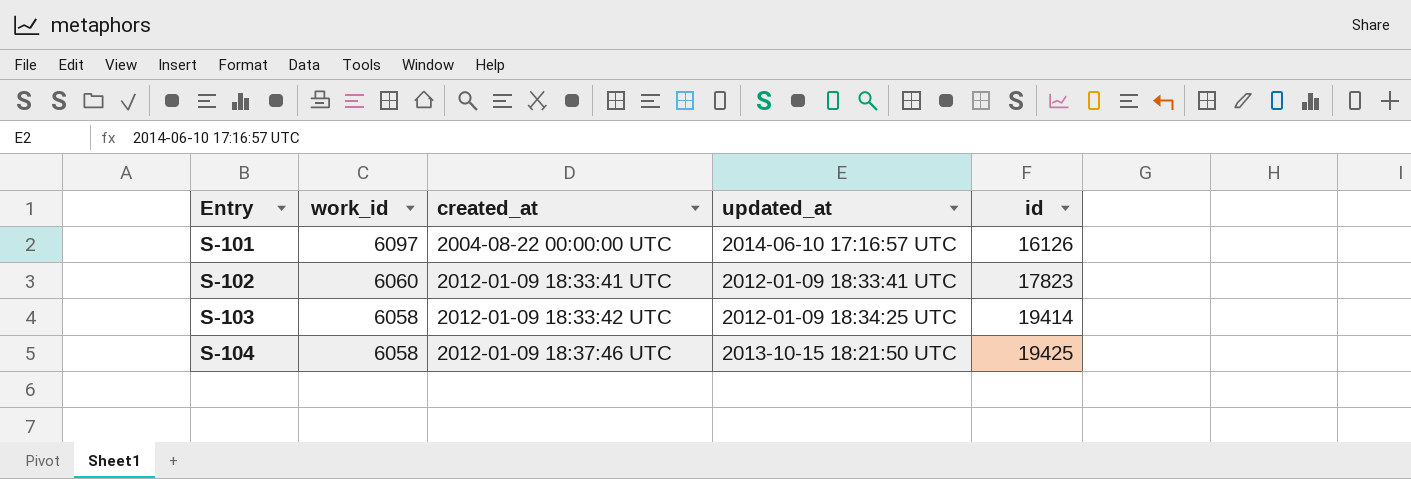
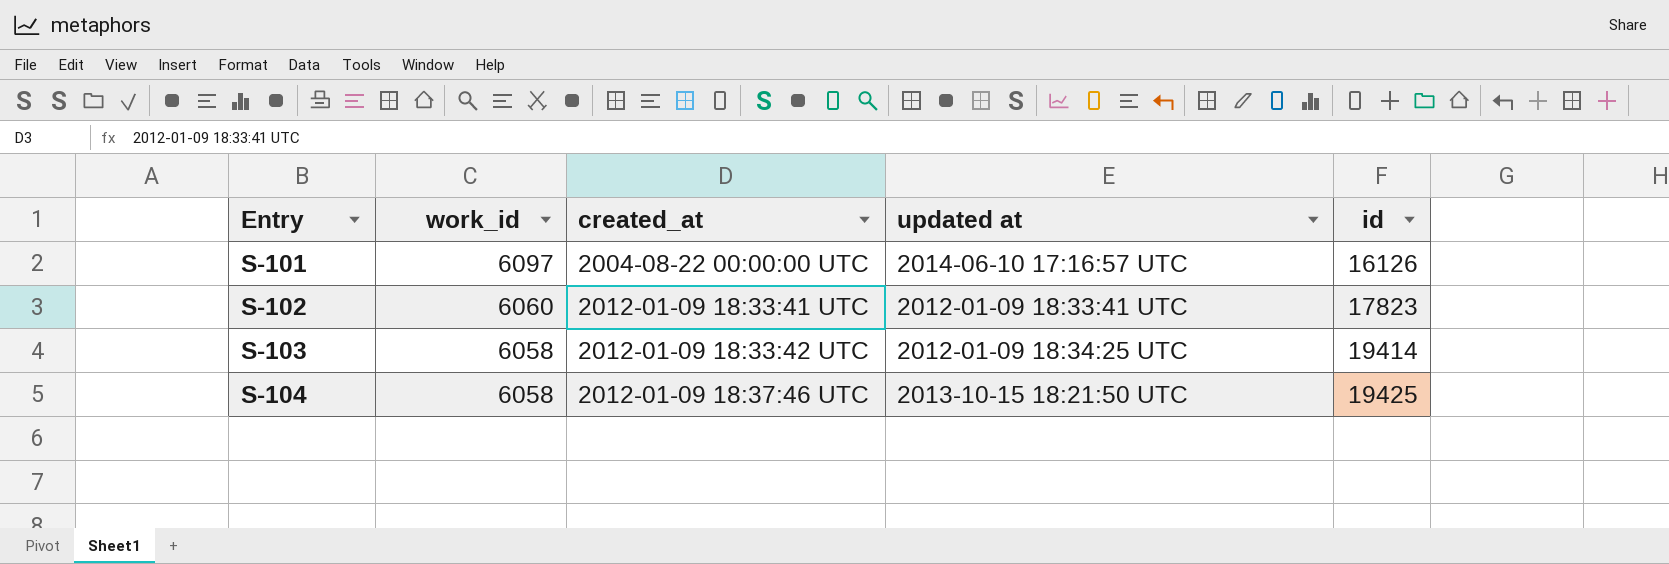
column name: updated_at -> updated at

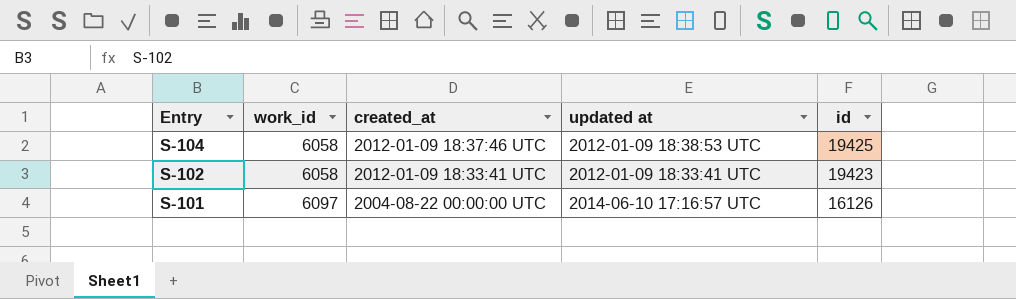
row order: Entry ascending -> Entry descending
row S-103: 6058 | 2012-01-09 18:33:42 UTC | 2012-01-09 18:34:25 UTC | 19414 -> none
S-104 | updated at: 2013-10-15 18:21:50 UTC -> 2012-01-09 18:38:53 UTC
S-102 | work_id: 6060 -> 6058
S-102 | id: 17823 -> 19423

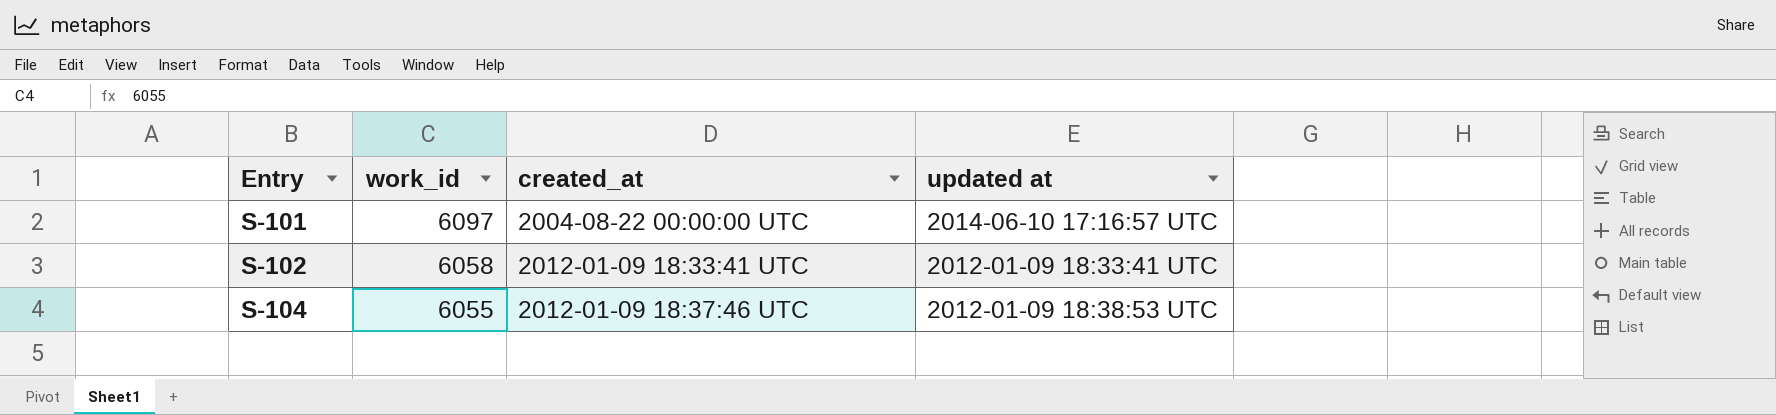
row order: Entry descending -> Entry ascending
column id | position: 5 -> none
S-104 | work_id: 6058 -> 6055

